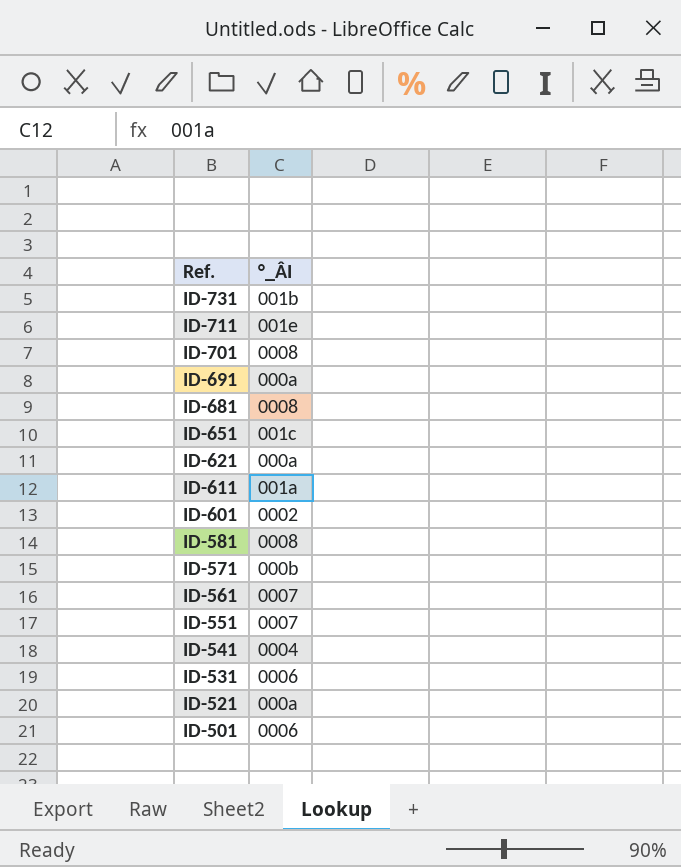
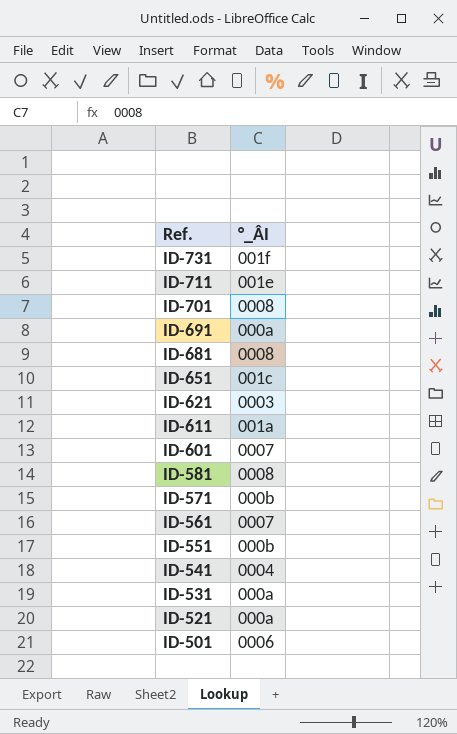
ID-731 | °_ÂI: 001b -> 001f
ID-621 | °_ÂI: 000a -> 0003
ID-601 | °_ÂI: 0002 -> 0007
ID-551 | °_ÂI: 0007 -> 000b
ID-531 | °_ÂI: 0006 -> 000a

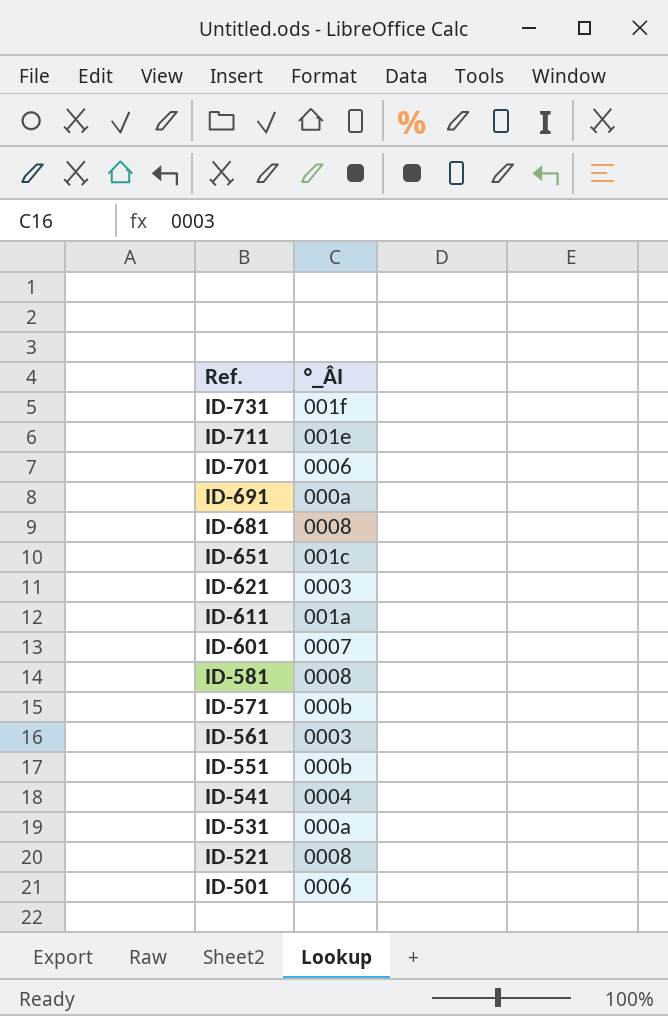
ID-701 | °_ÂI: 0008 -> 0006
ID-561 | °_ÂI: 0007 -> 0003
ID-521 | °_ÂI: 000a -> 0008

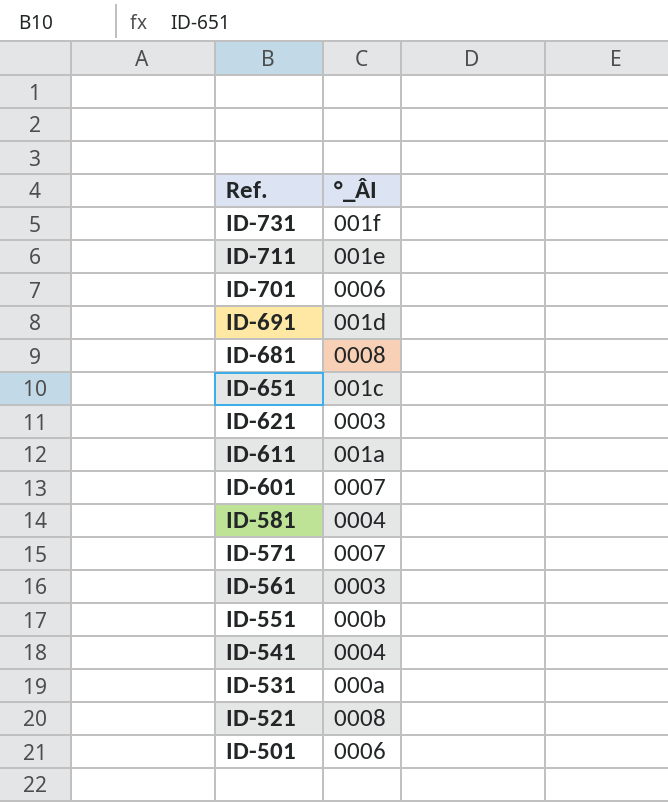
ID-691 | °_ÂI: 000a -> 001d
ID-581 | °_ÂI: 0008 -> 0004
ID-571 | °_ÂI: 000b -> 0007

